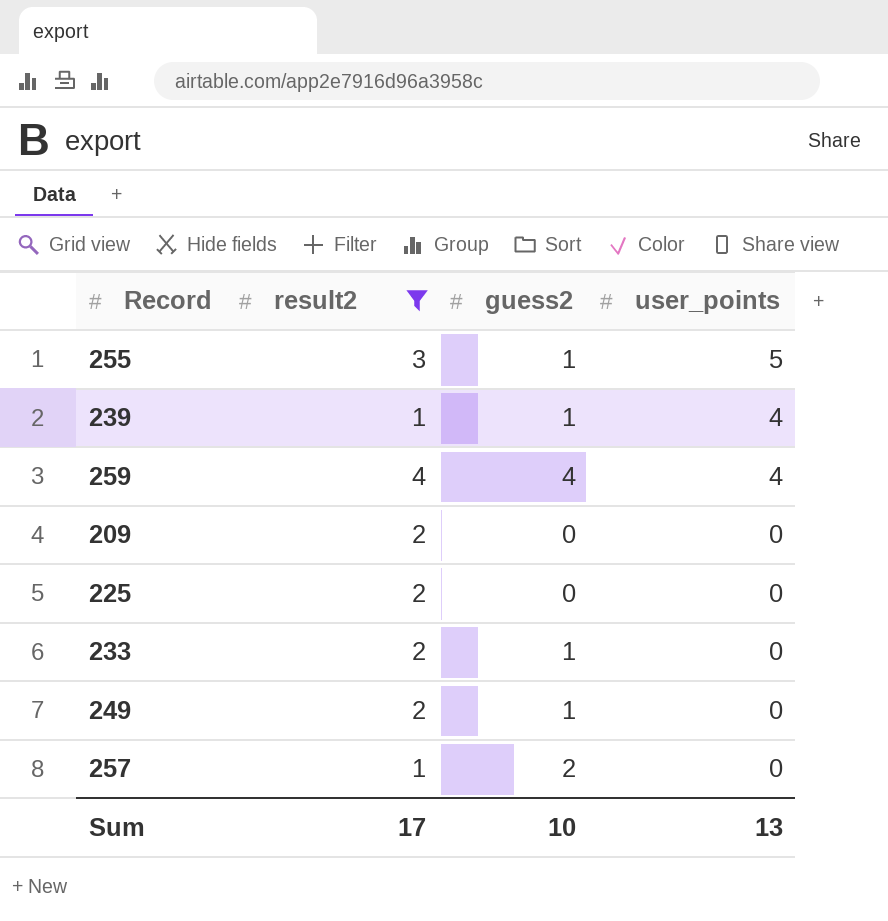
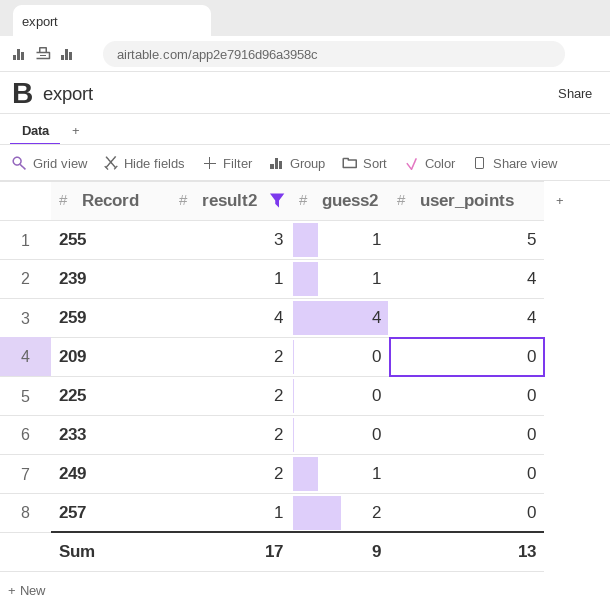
233 | guess2: 1 -> 0
Sum | guess2: 10 -> 9

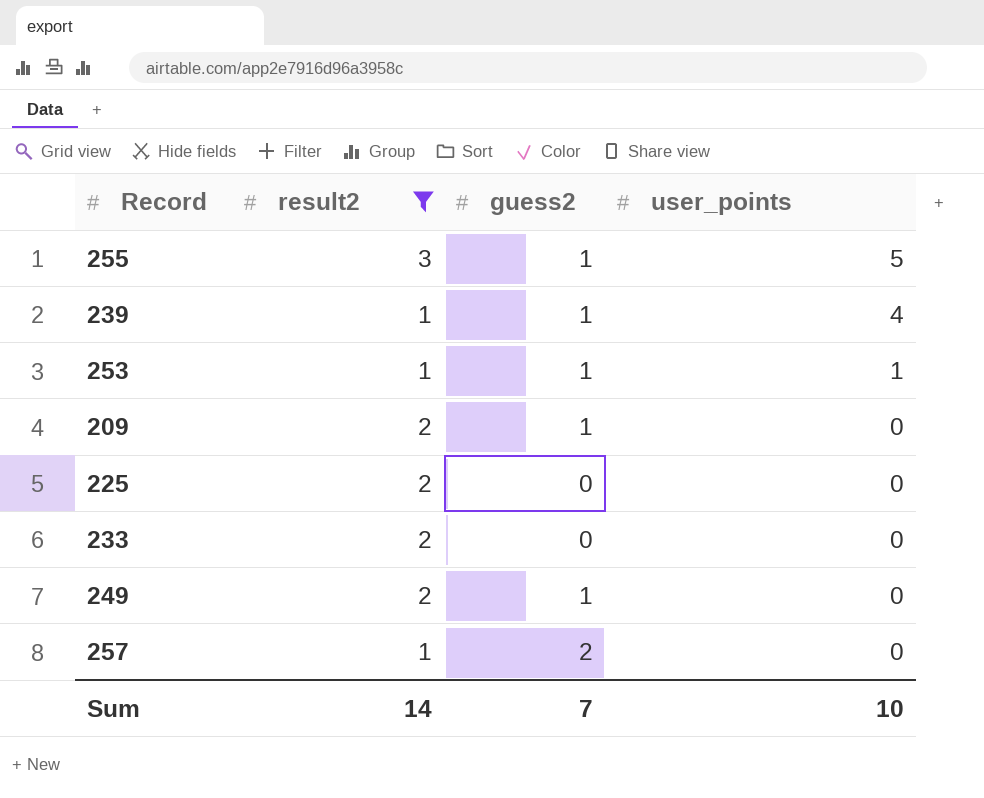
row 259: 4 | 4 | 4 -> none
row 253: none -> 1 | 1 | 1
209 | guess2: 0 -> 1
Sum | result2: 17 -> 14
Sum | guess2: 9 -> 7
Sum | user_points: 13 -> 10

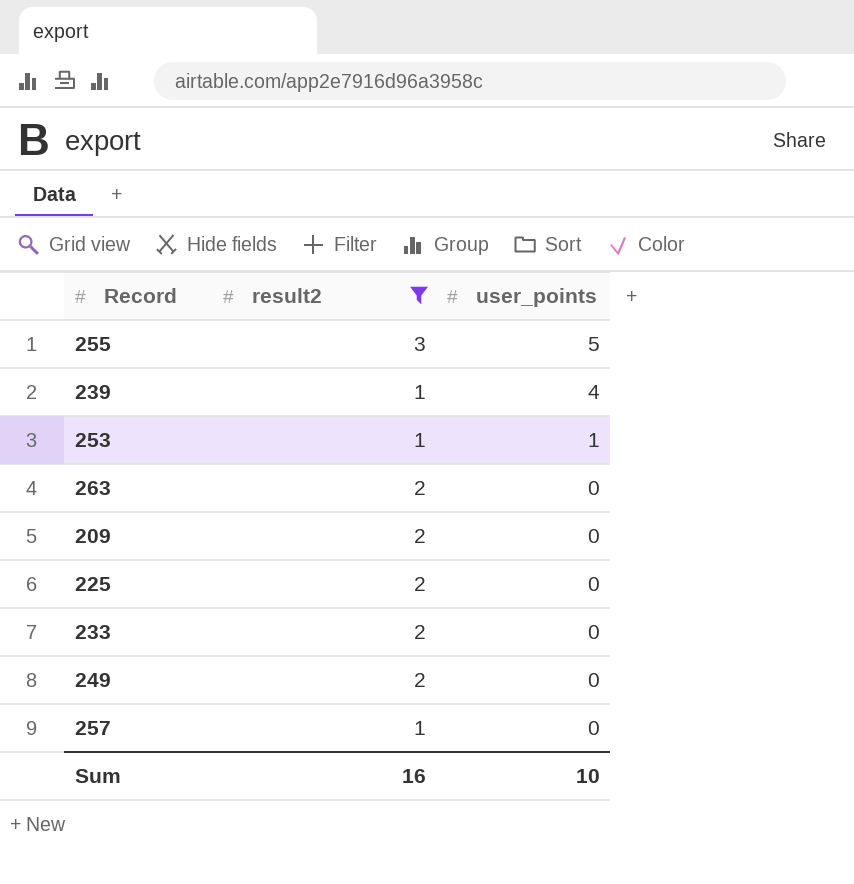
column guess2 | position: 3 -> none
row 263: none -> 2 | 0
Sum | result2: 14 -> 16

